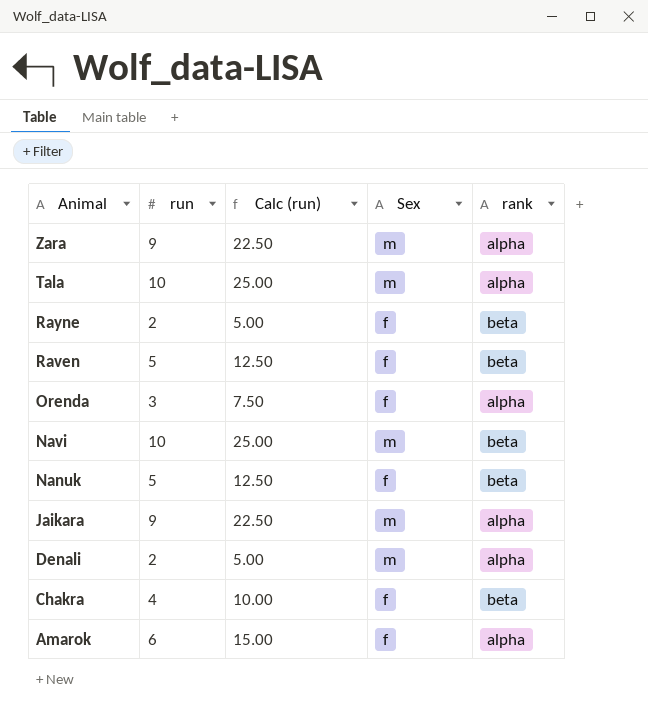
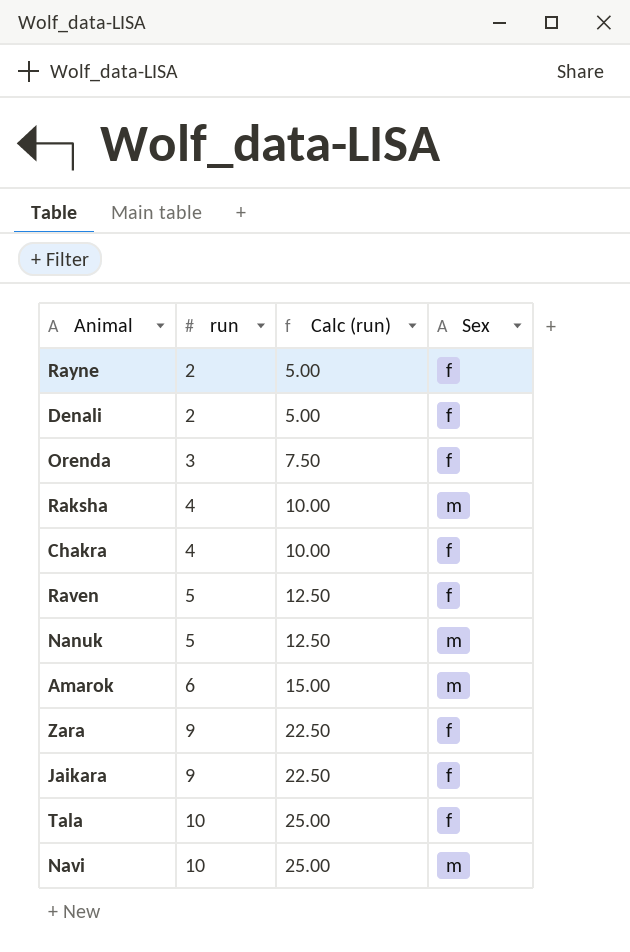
row order: Animal descending -> run ascending
column rank | position: 5 -> none
Denali | Sex: m -> f
row Raksha: none -> 4 | 10.00 | m
Nanuk | Sex: f -> m
Amarok | Sex: f -> m
Zara | Sex: m -> f
Jaikara | Sex: m -> f
Tala | Sex: m -> f

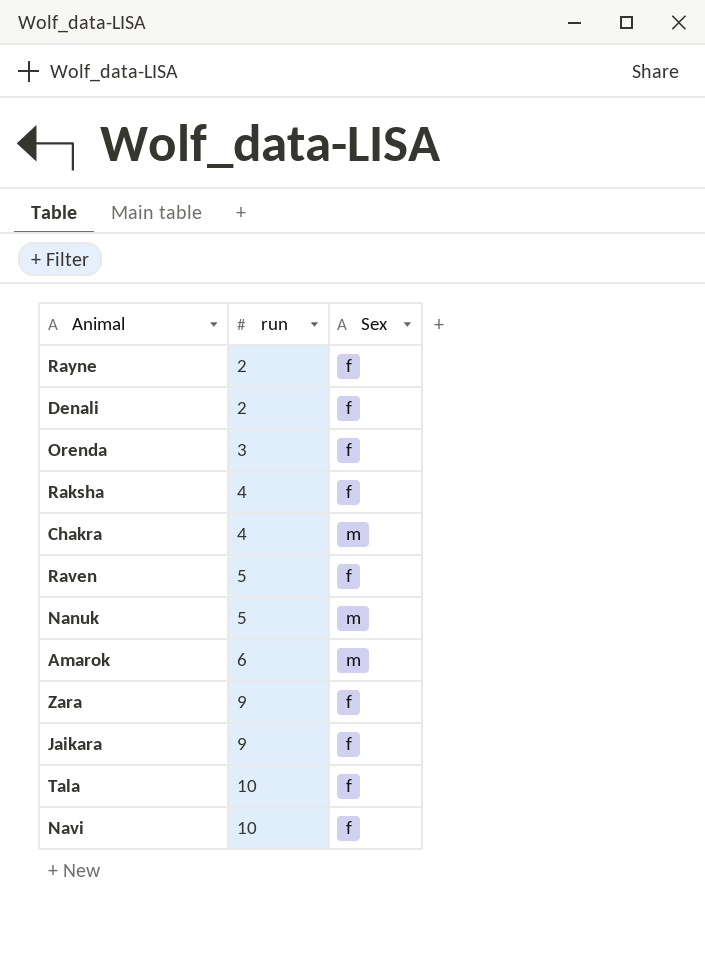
column Calc (run) | formula: [run] * 2.5 -> none
Raksha | Sex: m -> f
Chakra | Sex: f -> m
Navi | Sex: m -> f

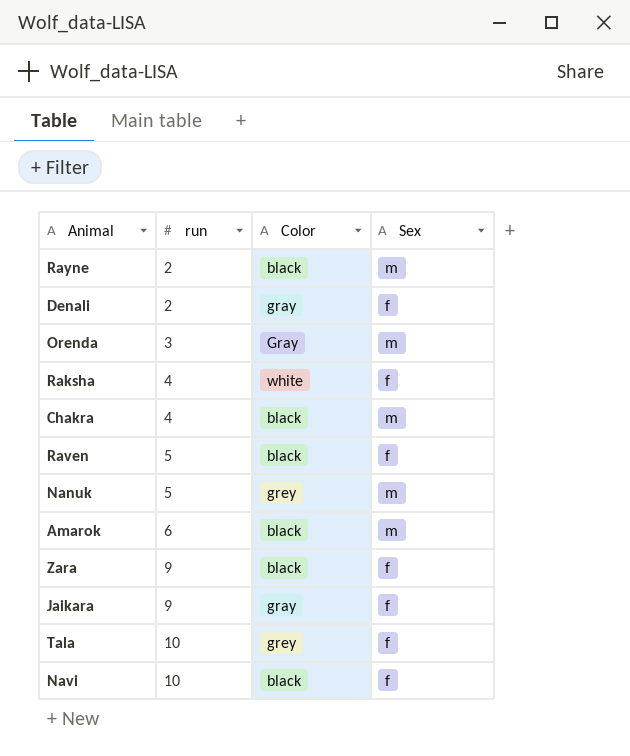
column Color | position: none -> 3
Rayne | Sex: f -> m
Orenda | Sex: f -> m

